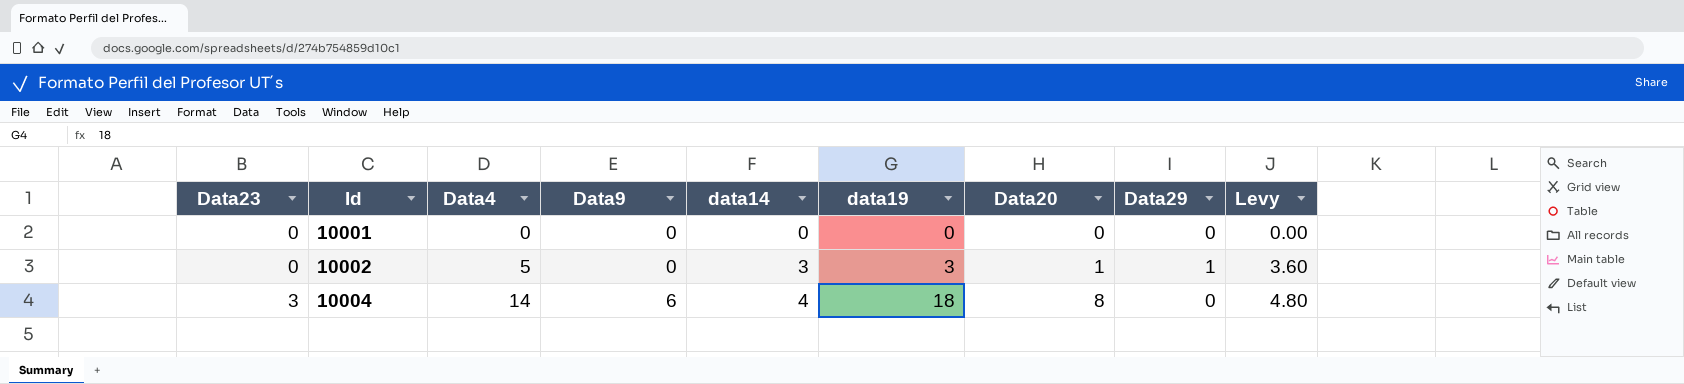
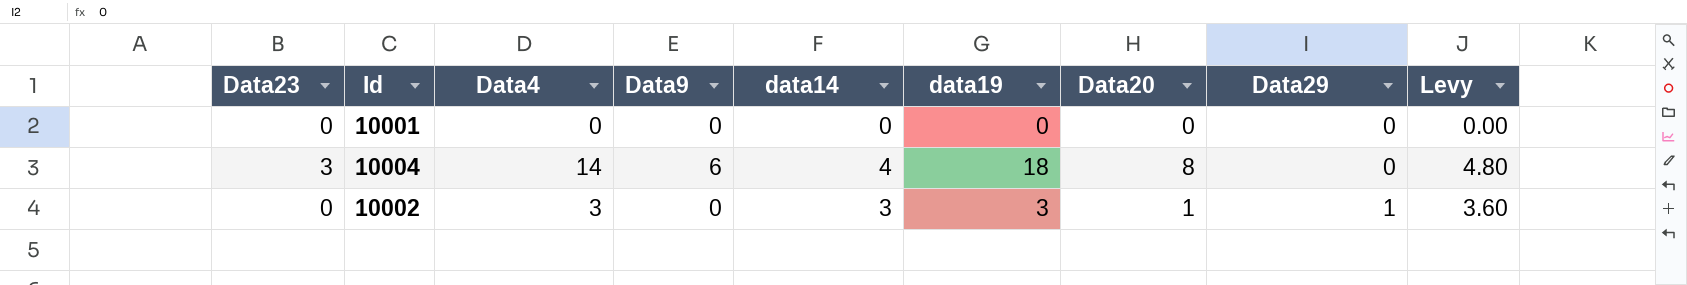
row order: Data23 ascending -> Data29 ascending
10002 | Data4: 5 -> 3

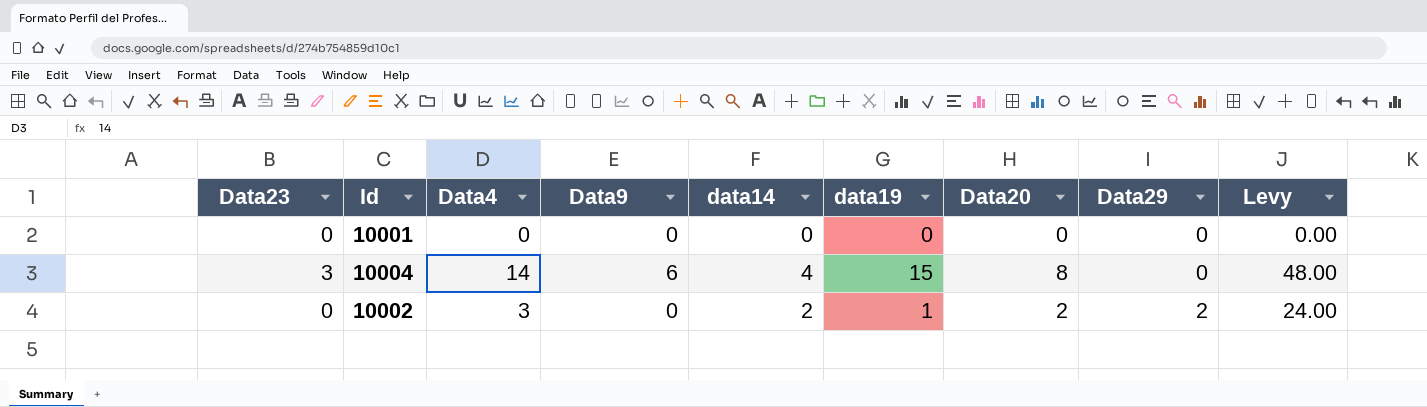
column Levy | formula: [data14] * 1.2 -> [data14] * 12
10004 | data19: 18 -> 15
10002 | data14: 3 -> 2
10002 | data19: 3 -> 1
10002 | Data20: 1 -> 2
10002 | Data29: 1 -> 2

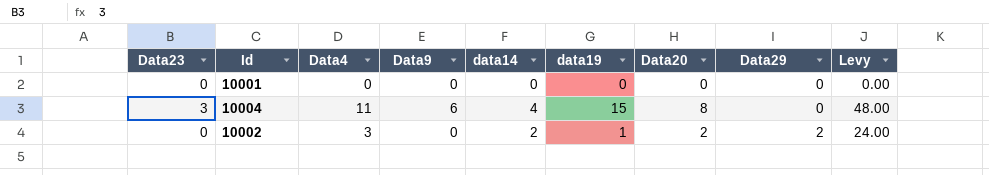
10004 | Data4: 14 -> 11

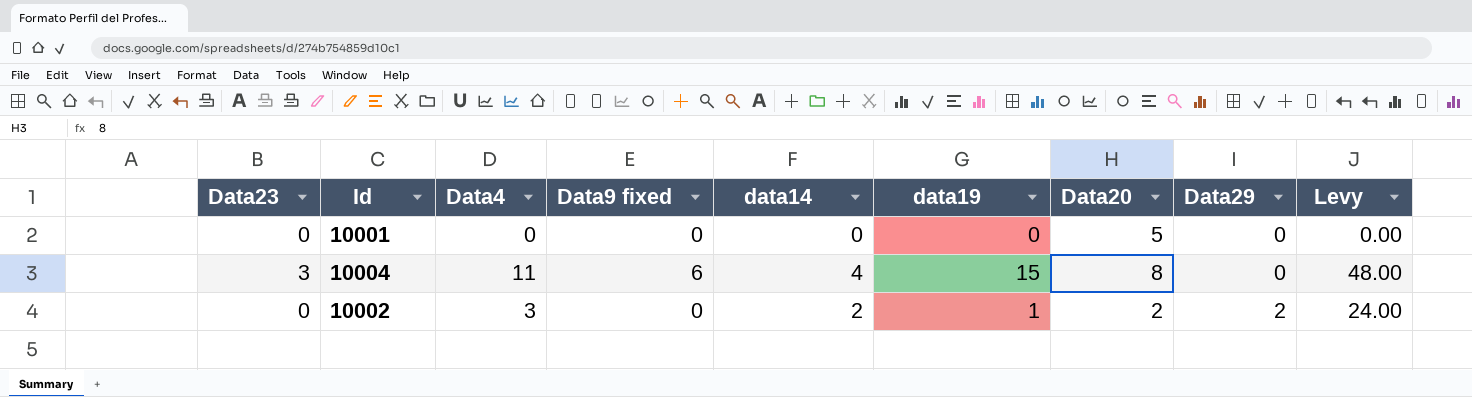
column name: Data9 -> Data9 fixed
10001 | Data20: 0 -> 5

